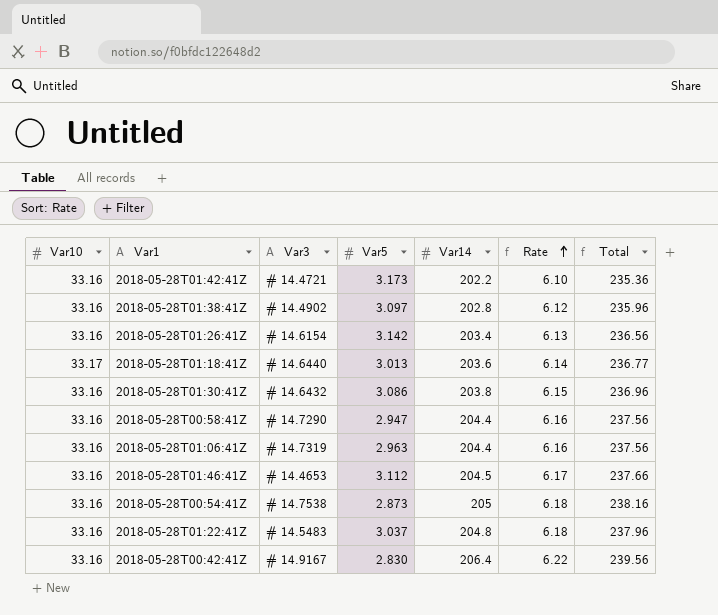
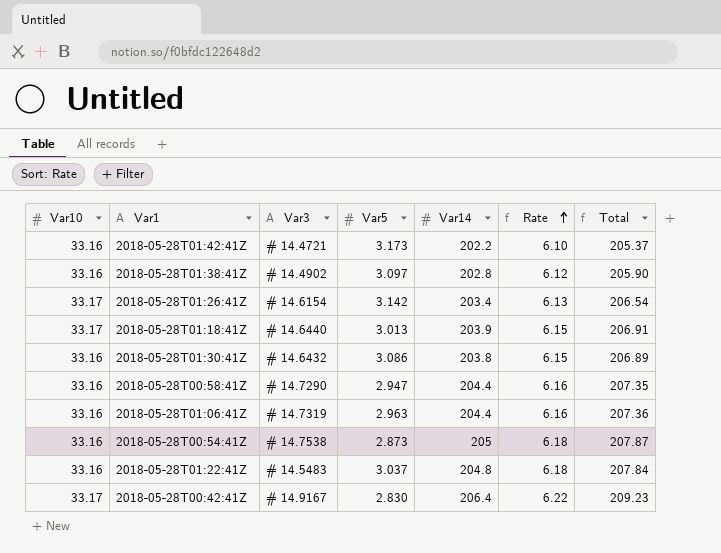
column Total | formula: [Var10] + [Var14] -> [Var5] + [Var14]
row 2018-05-28T01:46:41Z: 33.16 | # 14.4653 | 3.112 | 204.5 | 6.17 | 237.66 -> none
2018-05-28T01:26:41Z | Var10: 33.16 -> 33.17
2018-05-28T01:18:41Z | Var14: 203.6 -> 203.9
2018-05-28T01:18:41Z | Rate: 6.14 -> 6.15
2018-05-28T00:42:41Z | Var10: 33.16 -> 33.17

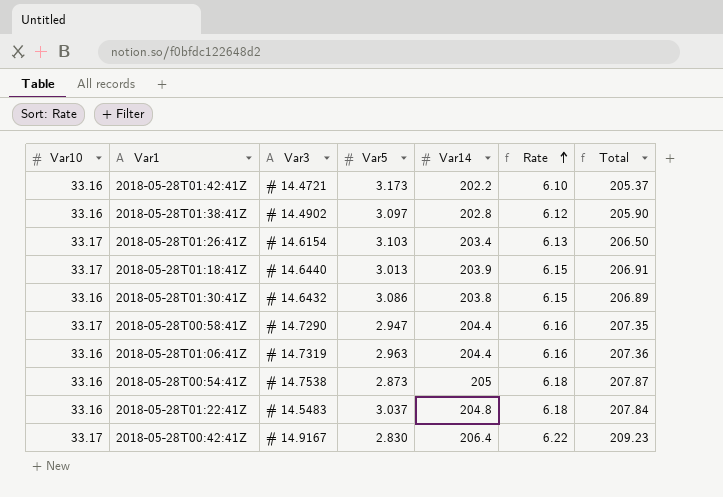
2018-05-28T01:26:41Z | Var5: 3.142 -> 3.103
2018-05-28T01:26:41Z | Total: 206.54 -> 206.50
2018-05-28T00:58:41Z | Var10: 33.16 -> 33.17

